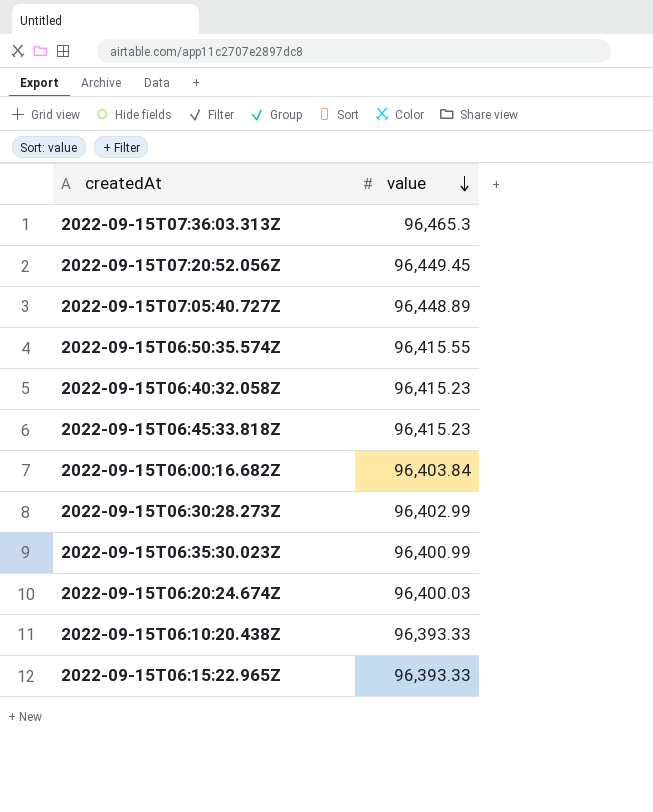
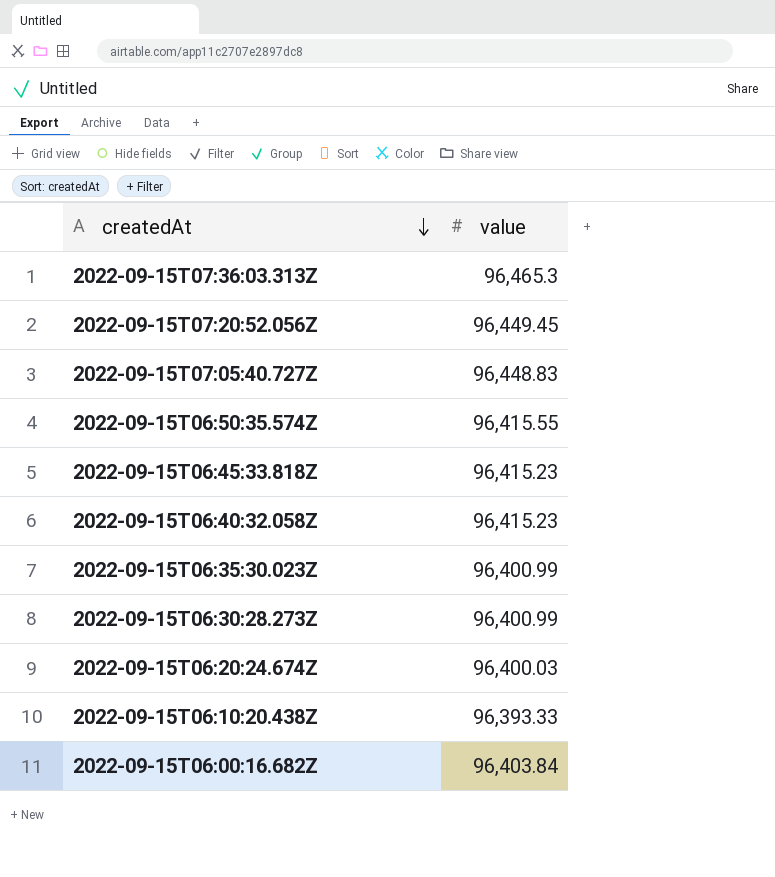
row order: value descending -> createdAt descending
row 2022-09-15T06:15:22.965Z: 96,393.33 -> none
2022-09-15T07:05:40.727Z | value: 96,448.89 -> 96,448.83
2022-09-15T06:30:28.273Z | value: 96,402.99 -> 96,400.99

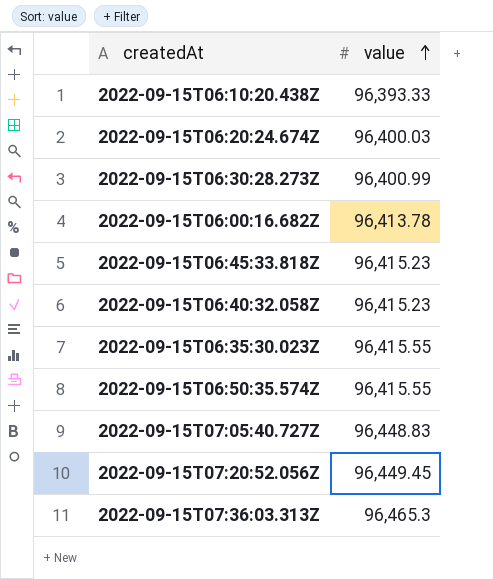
row order: createdAt descending -> value ascending
2022-09-15T06:00:16.682Z | value: 96,403.84 -> 96,413.78
2022-09-15T06:35:30.023Z | value: 96,400.99 -> 96,415.55

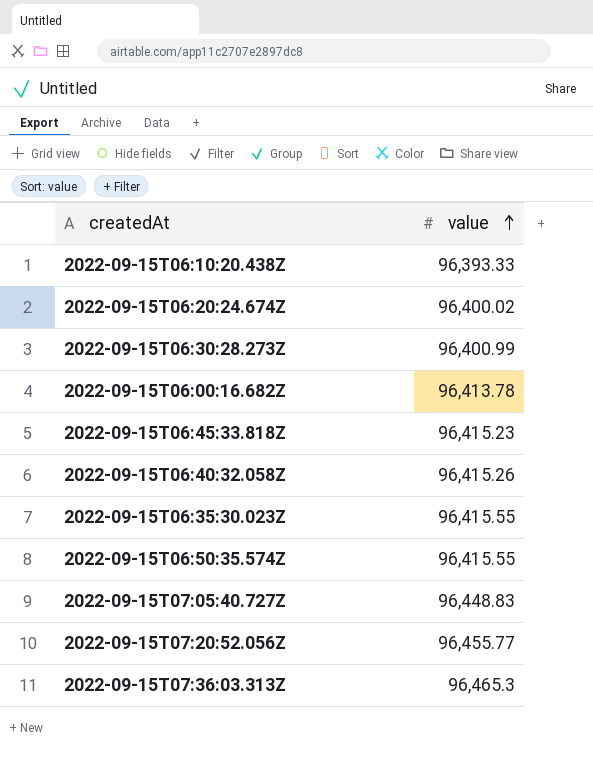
2022-09-15T06:20:24.674Z | value: 96,400.03 -> 96,400.02
2022-09-15T06:40:32.058Z | value: 96,415.23 -> 96,415.26
2022-09-15T07:20:52.056Z | value: 96,449.45 -> 96,455.77

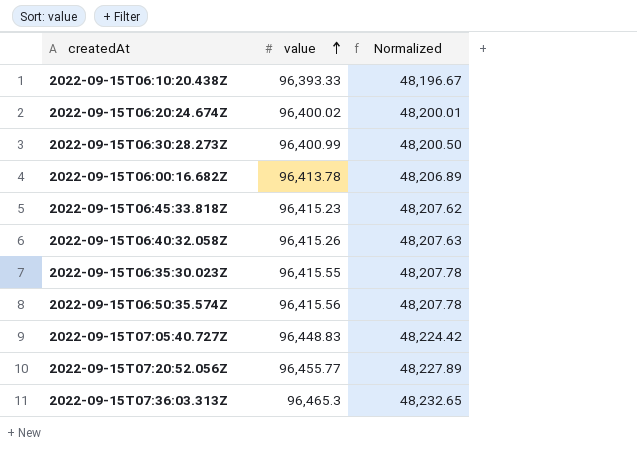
column Normalized | formula: none -> [value] * 0.5
2022-09-15T06:50:35.574Z | value: 96,415.55 -> 96,415.56

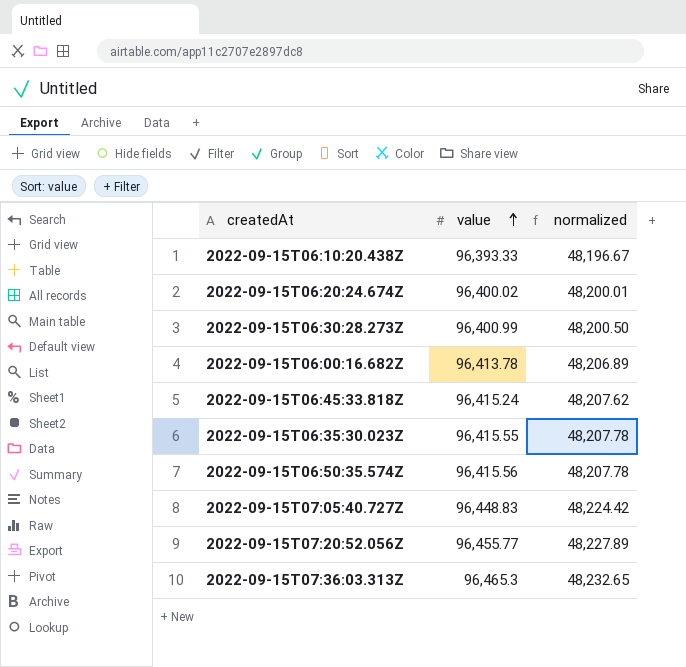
column name: Normalized -> normalized
row 2022-09-15T06:40:32.058Z: 96,415.26 | 48,207.63 -> none
2022-09-15T06:45:33.818Z | value: 96,415.23 -> 96,415.24

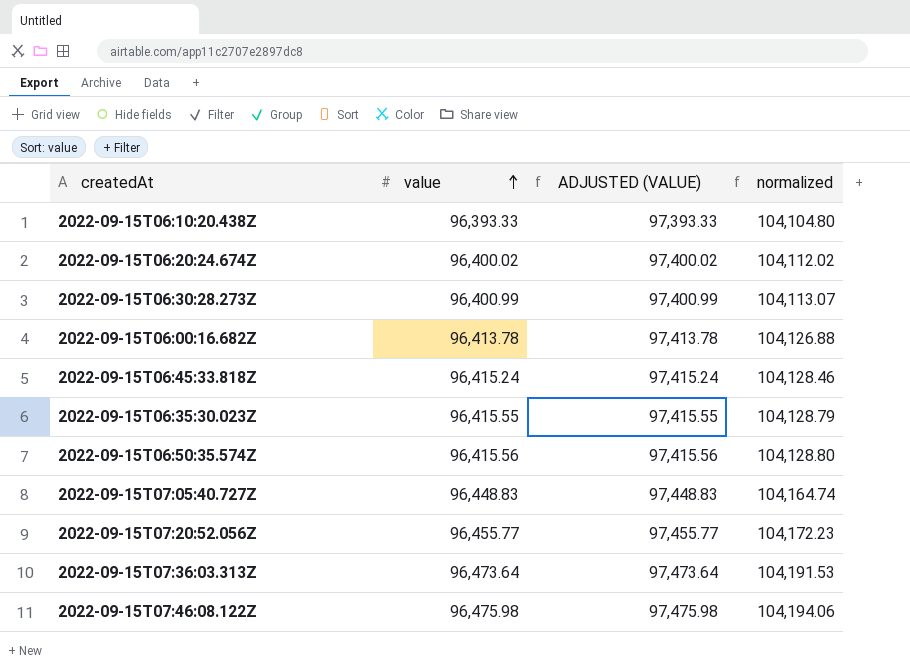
column ADJUSTED (VALUE) | formula: none -> [value] + 1000
column normalized | formula: [value] * 0.5 -> [value] * 1.08
2022-09-15T07:36:03.313Z | value: 96,465.3 -> 96,473.64
row 2022-09-15T07:46:08.122Z: none -> 96,475.98 | 97,475.98 | 104,194.06

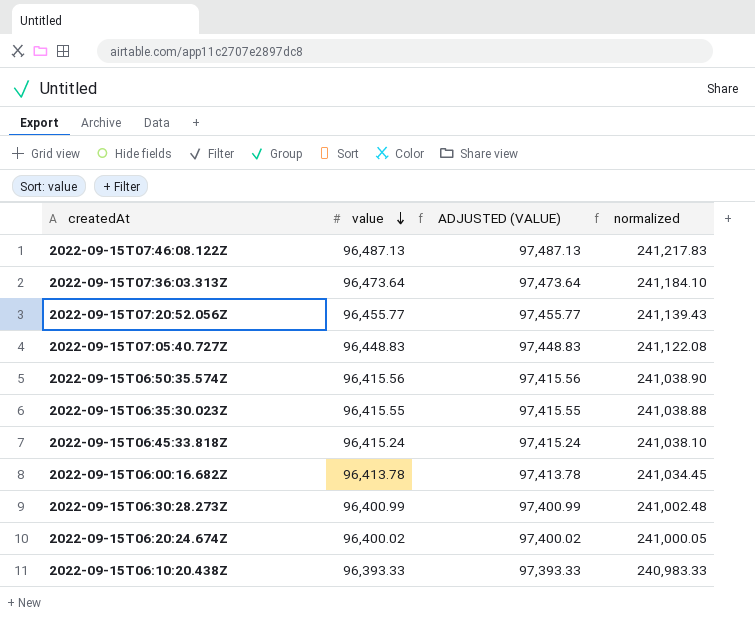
row order: value ascending -> value descending
column normalized | formula: [value] * 1.08 -> [value] * 2.5
2022-09-15T07:46:08.122Z | value: 96,475.98 -> 96,487.13
2022-09-15T07:46:08.122Z | ADJUSTED (VALUE): 97,475.98 -> 97,487.13

